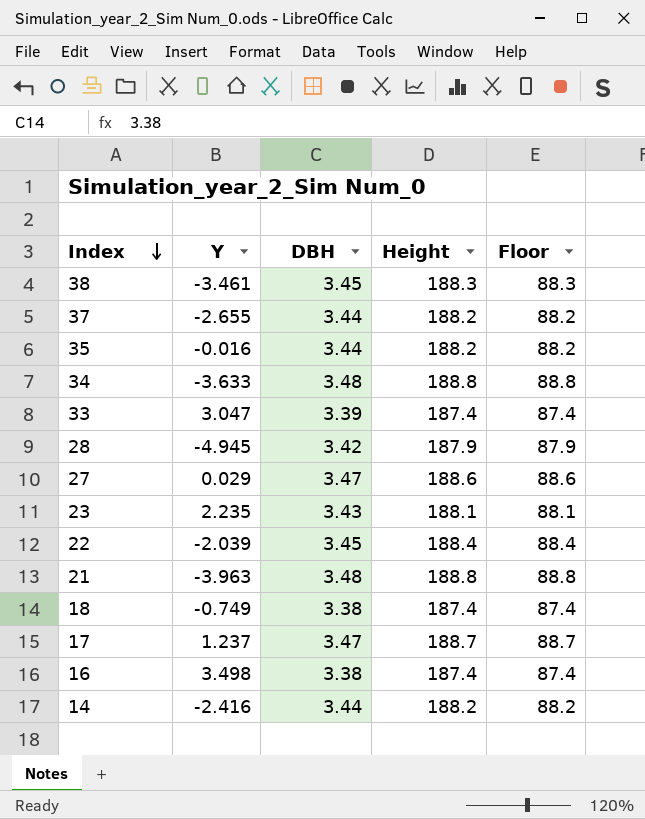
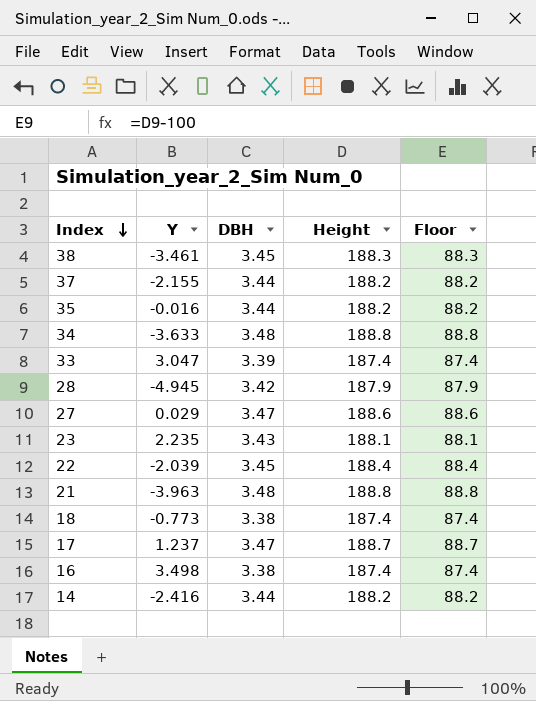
37 | Y: -2.655 -> -2.155
18 | Y: -0.749 -> -0.773

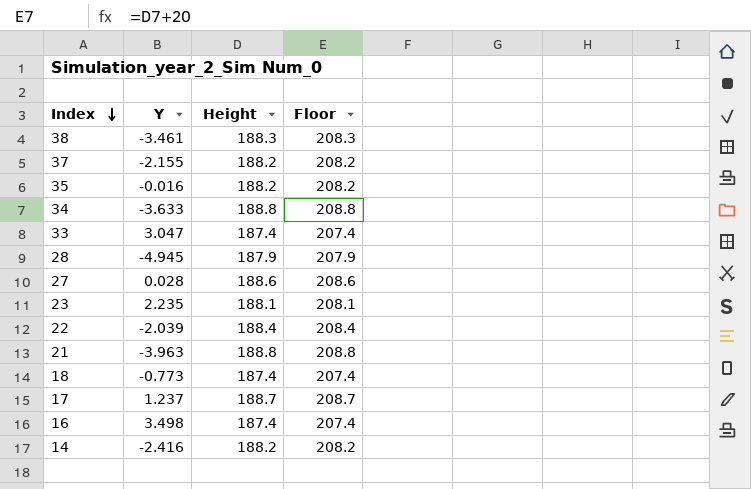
column DBH | position: 3 -> none
column Floor | formula: [Height] - 100 -> [Height] + 20
27 | Y: 0.029 -> 0.028

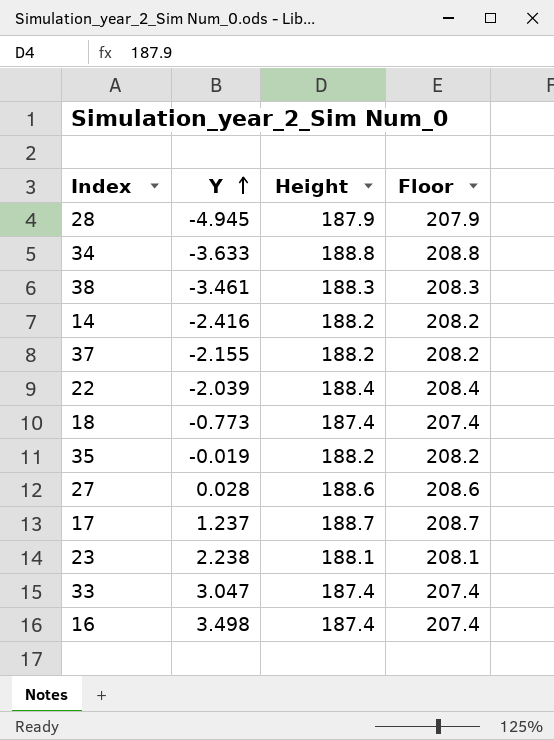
row order: Index descending -> Y ascending
row 21: -3.963 | 188.8 | 208.8 -> none
35 | Y: -0.016 -> -0.019
23 | Y: 2.235 -> 2.238

